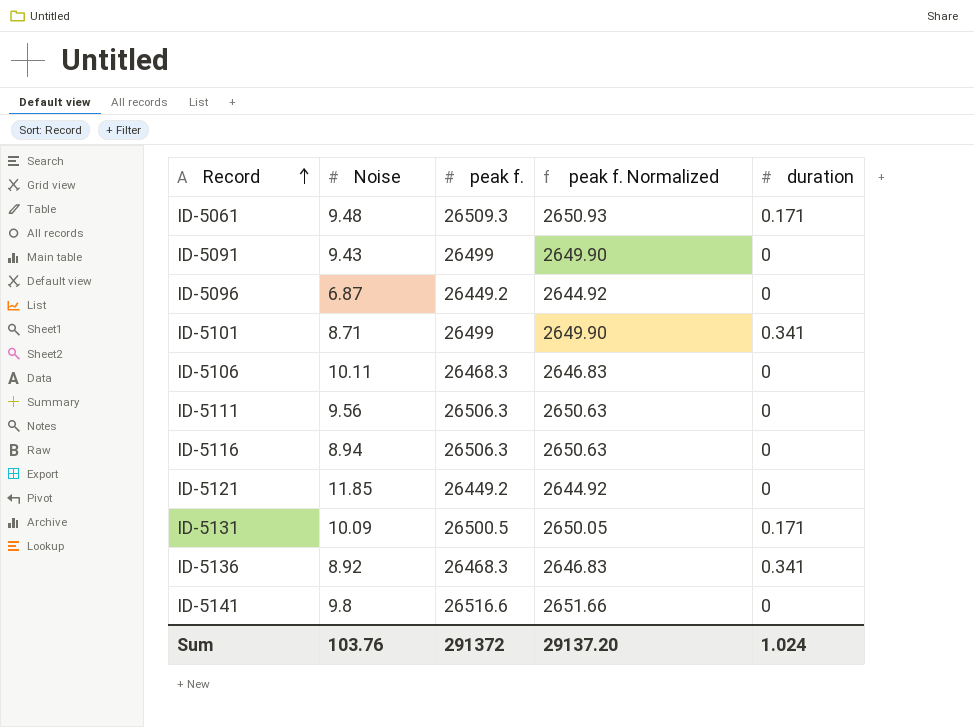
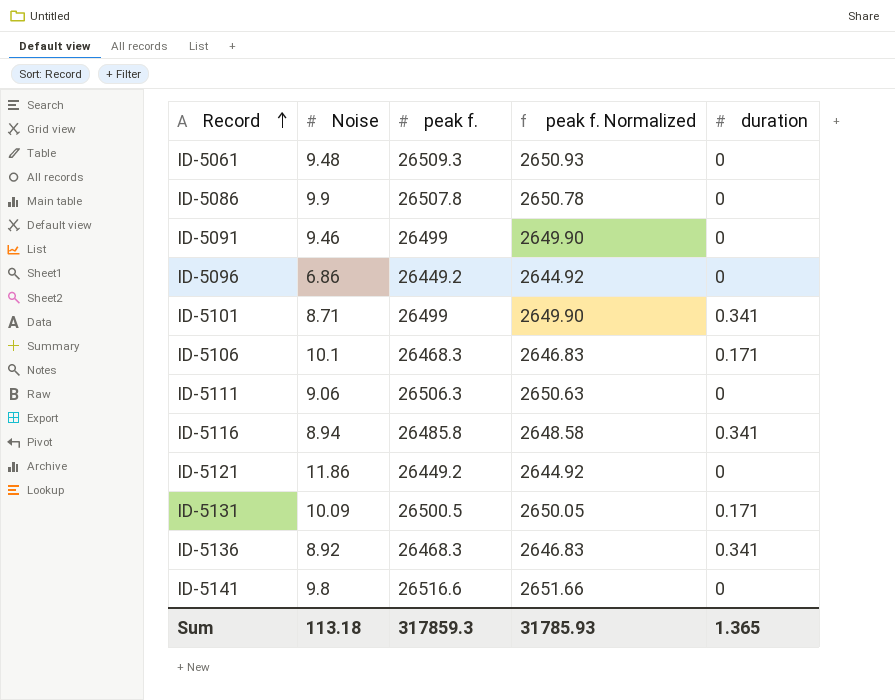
ID-5061 | duration: 0.171 -> 0
row ID-5086: none -> 9.9 | 26507.8 | 2650.78 | 0
ID-5091 | Noise: 9.43 -> 9.46
ID-5096 | Noise: 6.87 -> 6.86
ID-5106 | Noise: 10.11 -> 10.1
ID-5106 | duration: 0 -> 0.171
ID-5111 | Noise: 9.56 -> 9.06
ID-5116 | peak f.: 26506.3 -> 26485.8
ID-5116 | peak f. Normalized: 2650.63 -> 2648.58
ID-5116 | duration: 0 -> 0.341
ID-5121 | Noise: 11.85 -> 11.86
Sum | Noise: 103.76 -> 113.18
Sum | peak f.: 291372 -> 317859.3
Sum | peak f. Normalized: 29137.20 -> 31785.93
Sum | duration: 1.024 -> 1.365

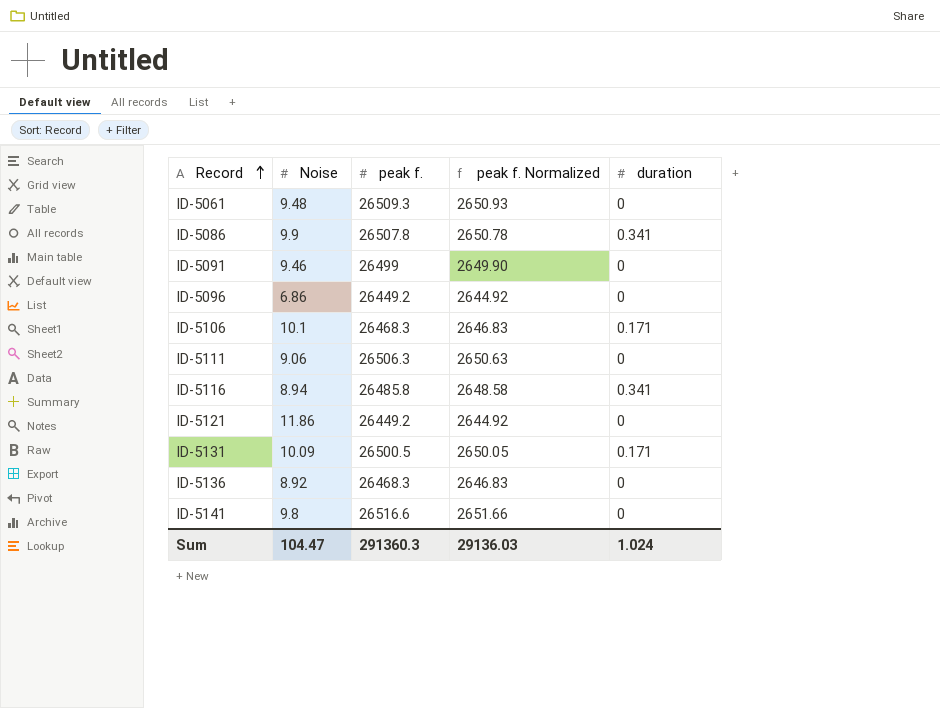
row ID-5101: 8.71 | 26499 | 2649.90 | 0.341 -> none
ID-5086 | duration: 0 -> 0.341
ID-5136 | duration: 0.341 -> 0
Sum | Noise: 113.18 -> 104.47
Sum | peak f.: 317859.3 -> 291360.3
Sum | peak f. Normalized: 31785.93 -> 29136.03
Sum | duration: 1.365 -> 1.024

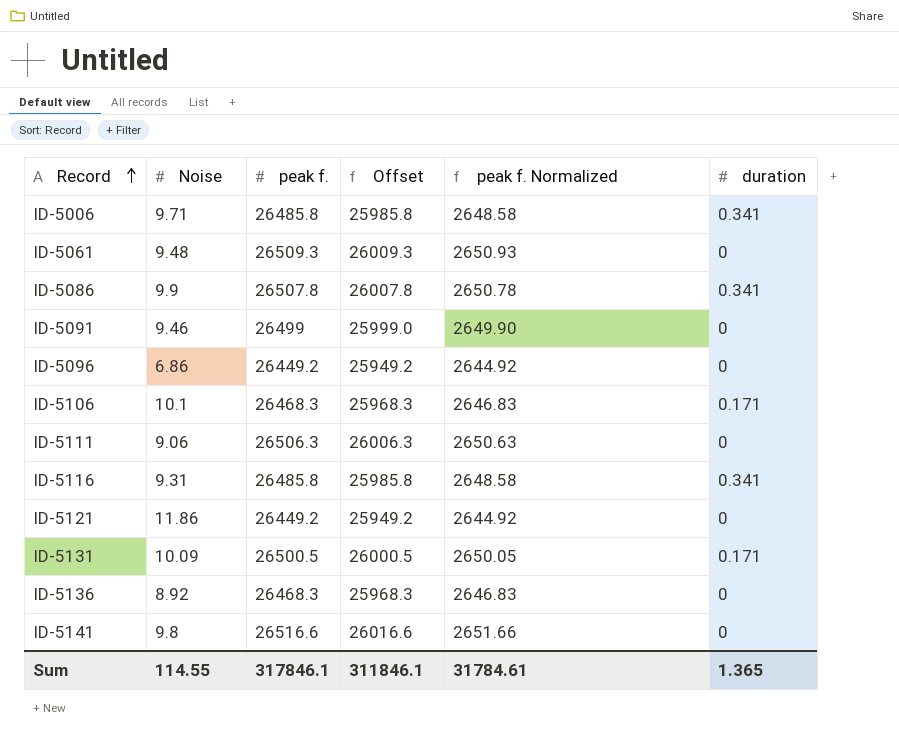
column Offset | formula: none -> [peak f.] - 500
row ID-5006: none -> 9.71 | 26485.8 | 25985.8 | 2648.58 | 0.341
ID-5116 | Noise: 8.94 -> 9.31
Sum | Noise: 104.47 -> 114.55
Sum | peak f.: 291360.3 -> 317846.1
Sum | peak f. Normalized: 29136.03 -> 31784.61
Sum | duration: 1.024 -> 1.365

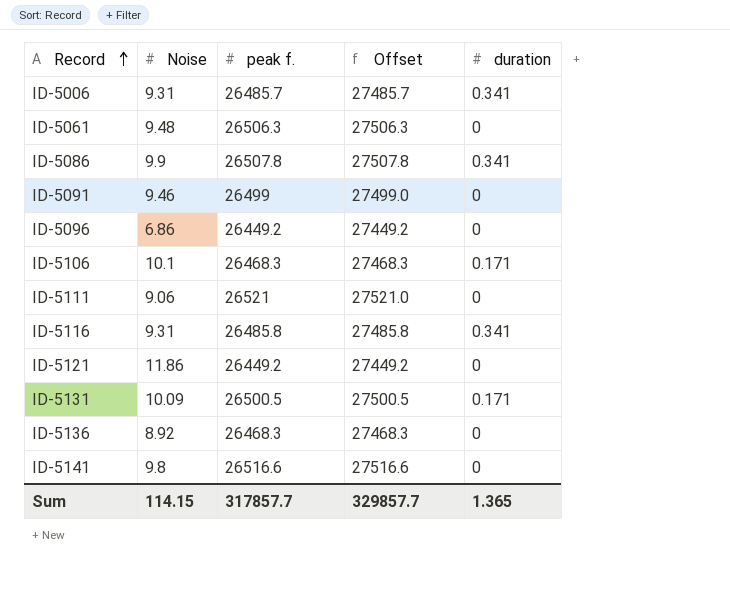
column peak f. Normalized | formula: [peak f.] * 0.1 -> none
column Offset | formula: [peak f.] - 500 -> [peak f.] + 1000
ID-5006 | Noise: 9.71 -> 9.31
ID-5006 | peak f.: 26485.8 -> 26485.7
ID-5061 | peak f.: 26509.3 -> 26506.3
ID-5111 | peak f.: 26506.3 -> 26521
Sum | Noise: 114.55 -> 114.15
Sum | peak f.: 317846.1 -> 317857.7
Sum | Offset: 311846.1 -> 329857.7

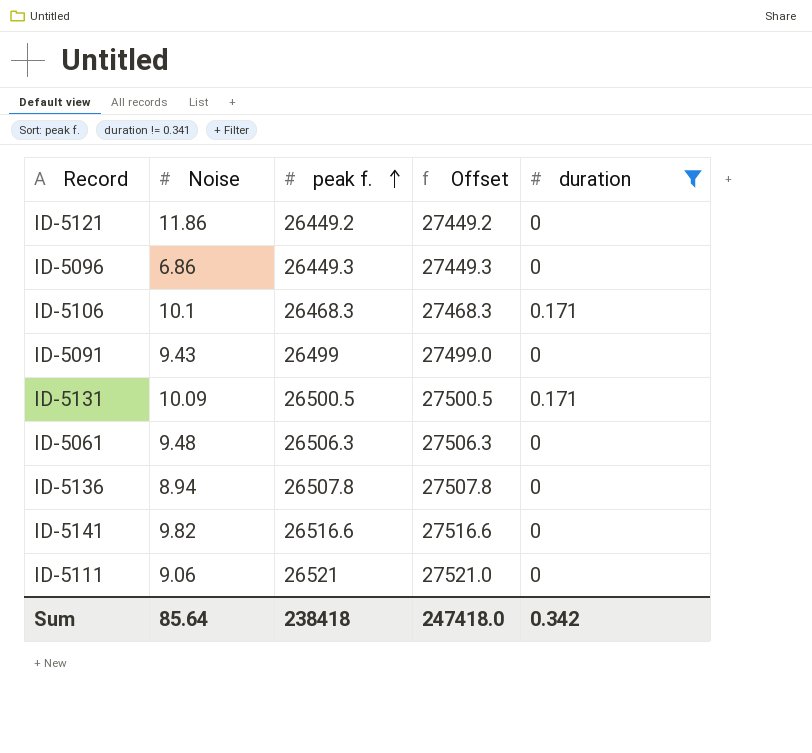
filter: none -> duration != 0.341
row order: Record ascending -> peak f. ascending
ID-5096 | peak f.: 26449.2 -> 26449.3
ID-5096 | Offset: 27449.2 -> 27449.3
ID-5091 | Noise: 9.46 -> 9.43
ID-5136 | Noise: 8.92 -> 8.94
ID-5136 | peak f.: 26468.3 -> 26507.8
ID-5136 | Offset: 27468.3 -> 27507.8
ID-5141 | Noise: 9.8 -> 9.82
Sum | Noise: 114.15 -> 85.64
Sum | peak f.: 317857.7 -> 238418
Sum | Offset: 329857.7 -> 247418.0
Sum | duration: 1.365 -> 0.342

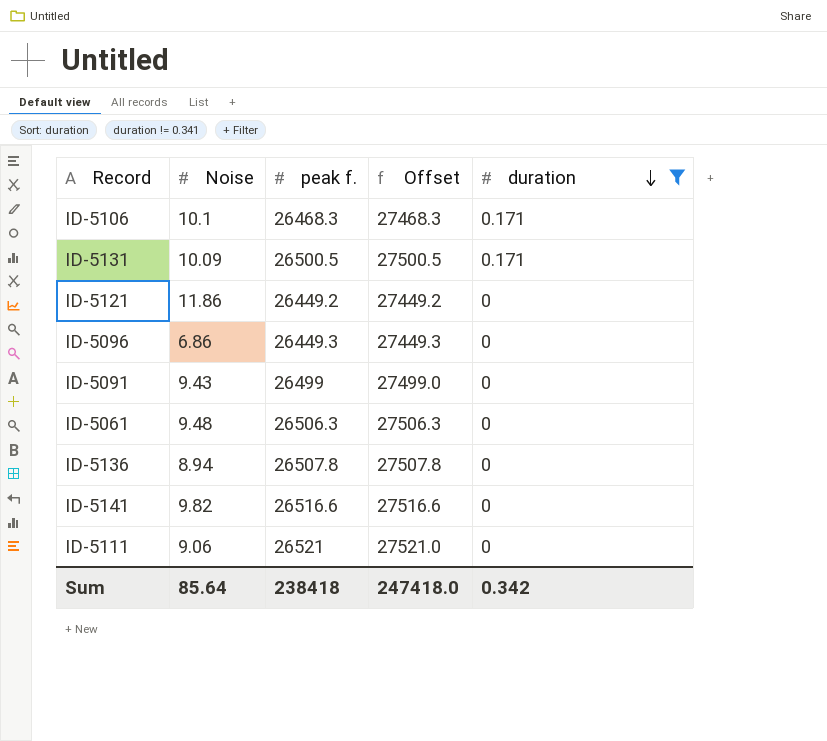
row order: peak f. ascending -> duration descending

